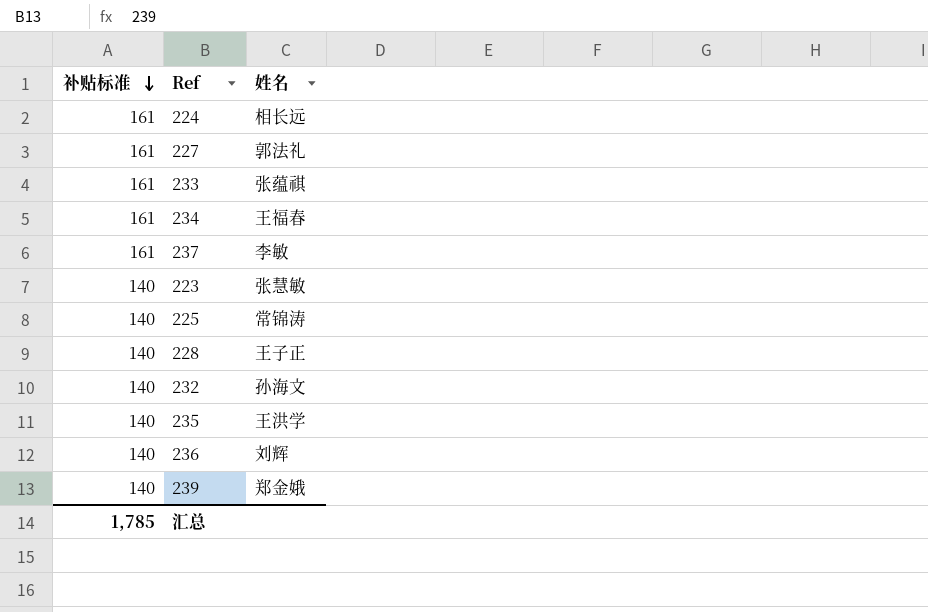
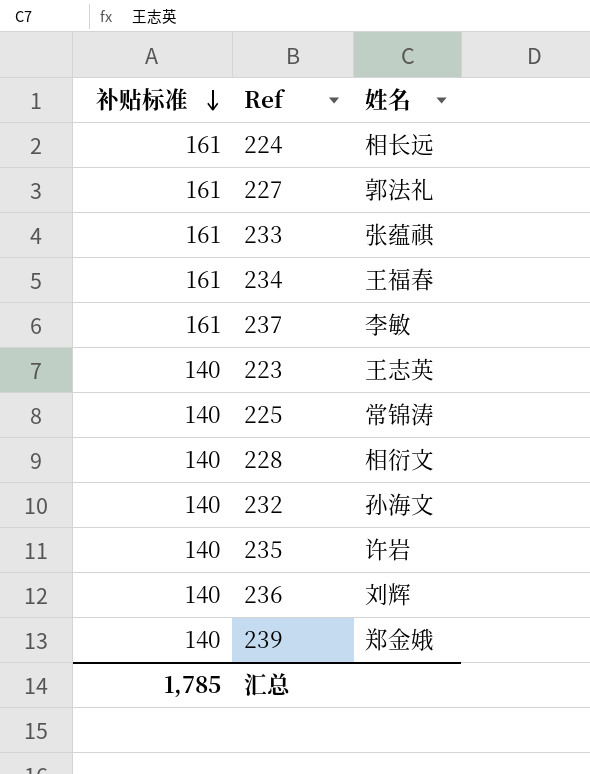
223 | 姓名: 张慧敏 -> 王志英
228 | 姓名: 王子正 -> 相衍文
235 | 姓名: 王洪学 -> 许岩

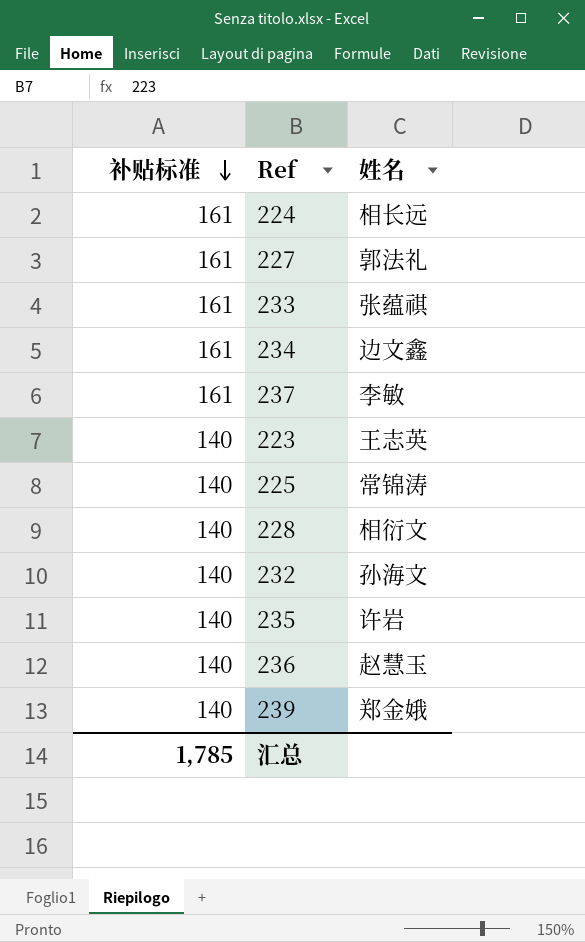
234 | 姓名: 王福春 -> 边文鑫
236 | 姓名: 刘辉 -> 赵慧玉

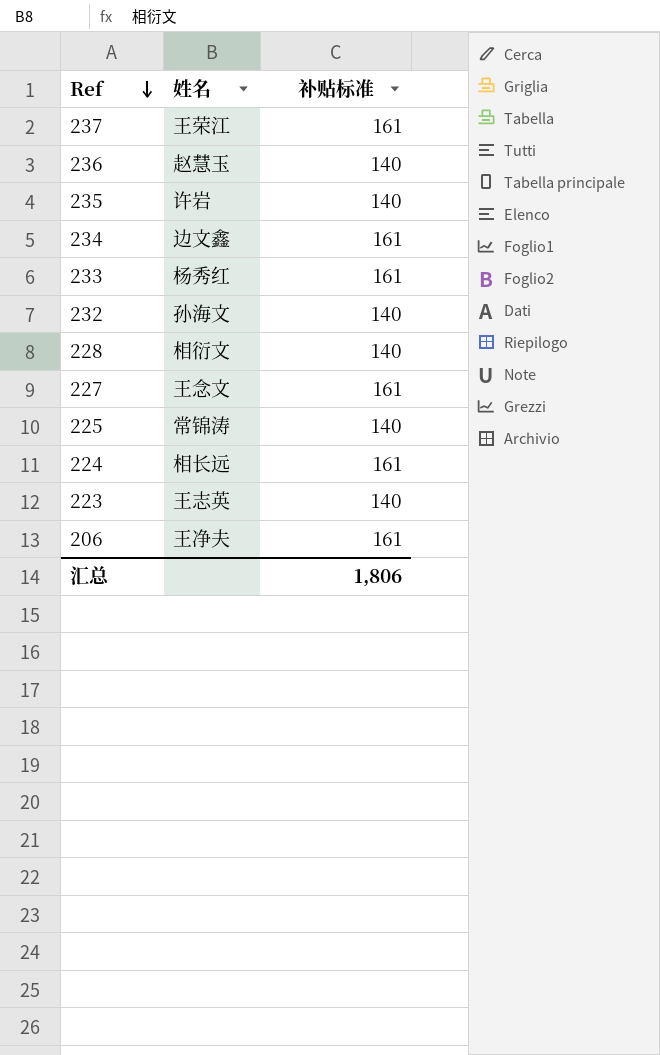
row order: 补贴标准 descending -> Ref descending
column 补贴标准 | position: 1 -> 3
row 239: 140 | 郑金娥 -> none
237 | 姓名: 李敏 -> 王荣江
233 | 姓名: 张蕴祺 -> 杨秀红
227 | 姓名: 郭法礼 -> 王念文
row 206: none -> 王净夫 | 161
汇总 | 补贴标准: 1,785 -> 1,806

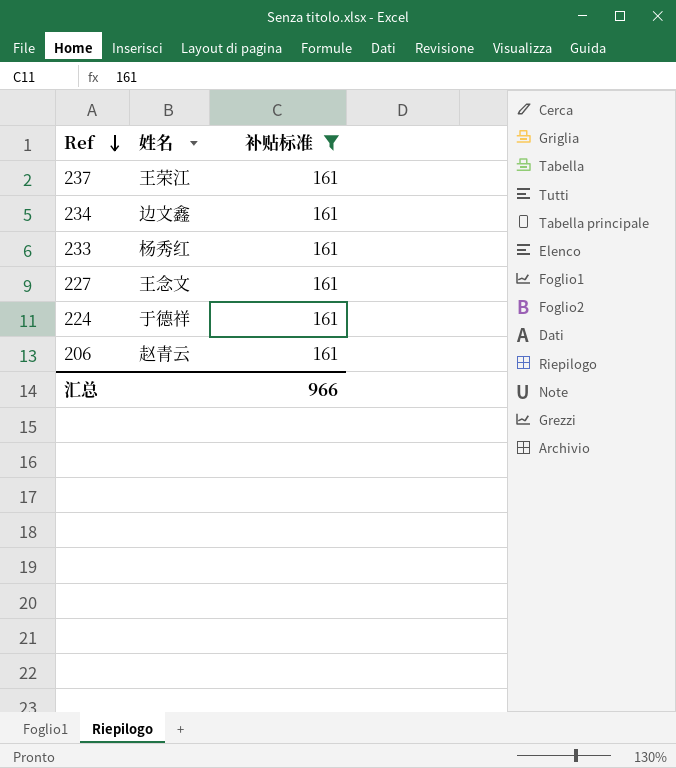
filter: none -> 补贴标准 = 161
224 | 姓名: 相长远 -> 于德祥
206 | 姓名: 王净夫 -> 赵青云
汇总 | 补贴标准: 1,806 -> 966

